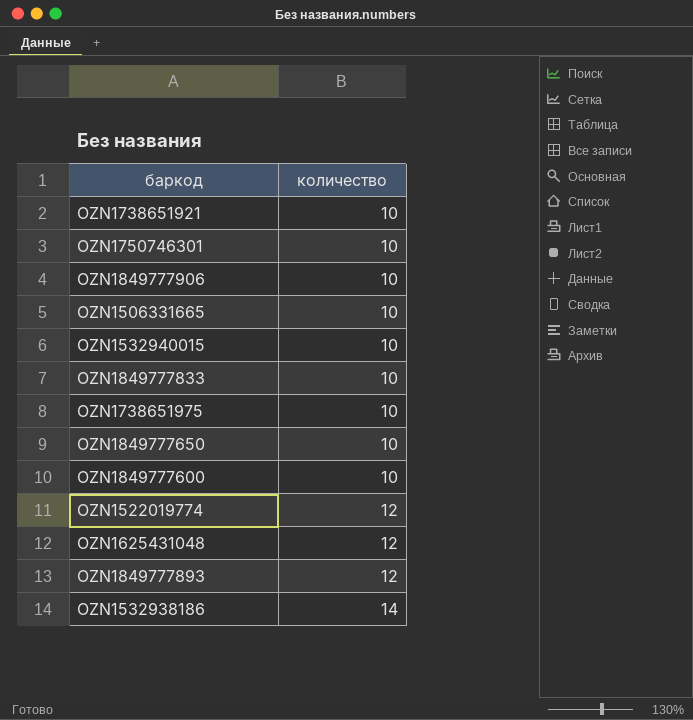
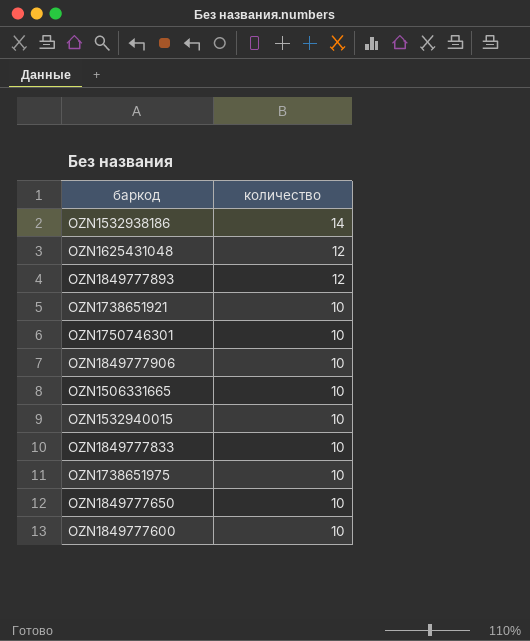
row order: количество ascending -> количество descending
row OZN1522019774: 12 -> none

